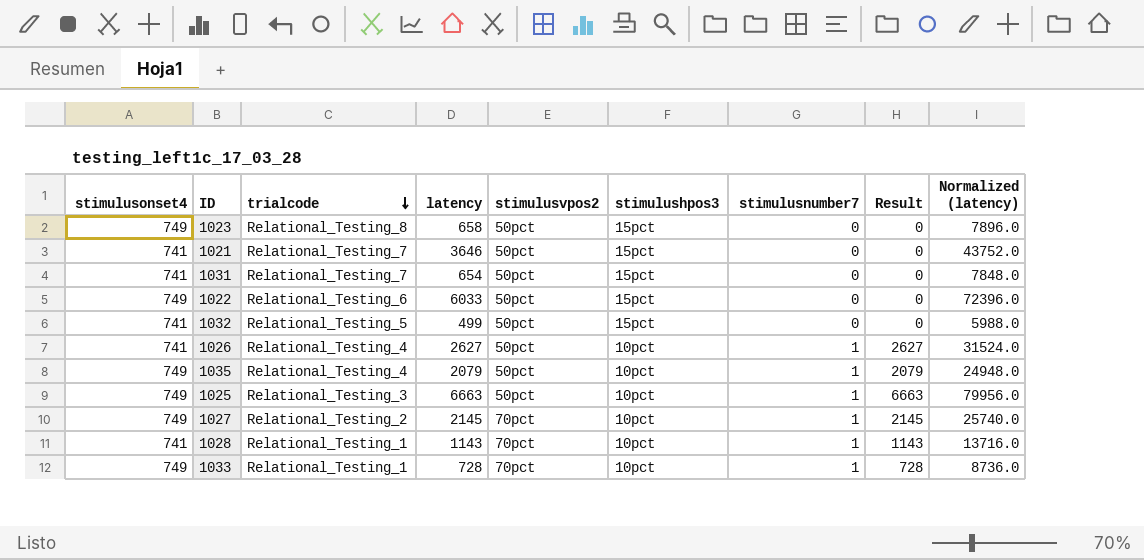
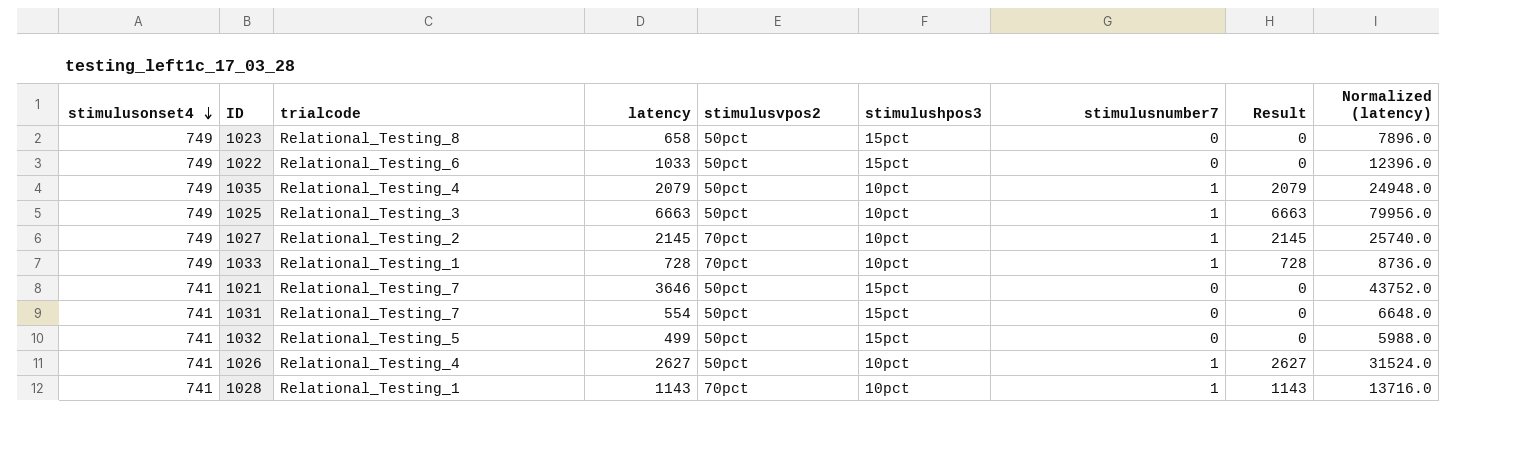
row order: trialcode descending -> stimulusonset4 descending
1022 | latency: 6033 -> 1033
1022 | Normalized (latency): 72396.0 -> 12396.0
1031 | latency: 654 -> 554
1031 | Normalized (latency): 7848.0 -> 6648.0

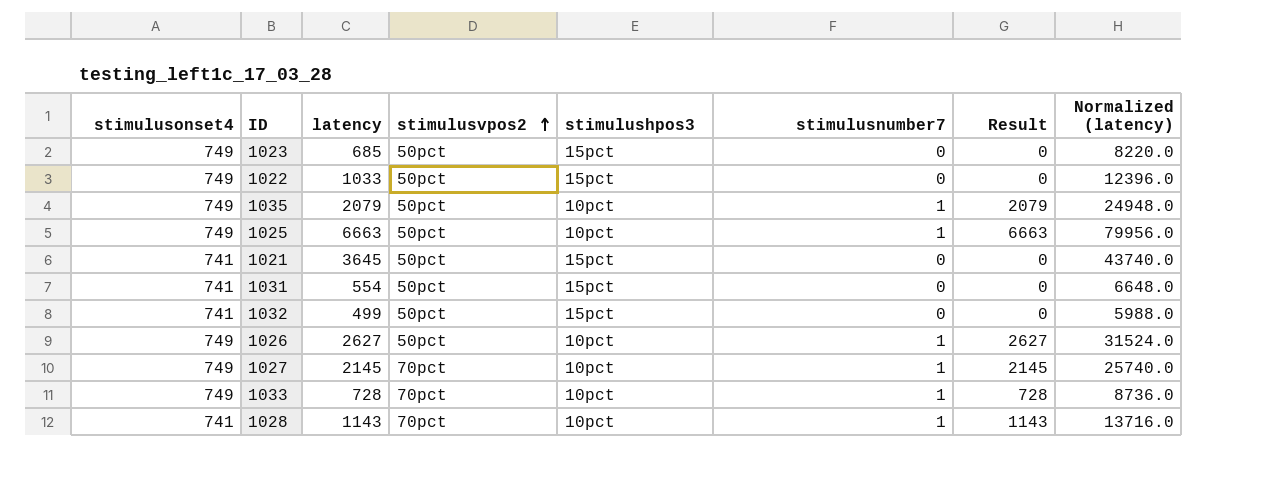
row order: stimulusonset4 descending -> stimulusvpos2 ascending
column trialcode | position: 3 -> none
1023 | latency: 658 -> 685
1023 | Normalized (latency): 7896.0 -> 8220.0
1021 | latency: 3646 -> 3645
1021 | Normalized (latency): 43752.0 -> 43740.0
1026 | stimulusonset4: 741 -> 749

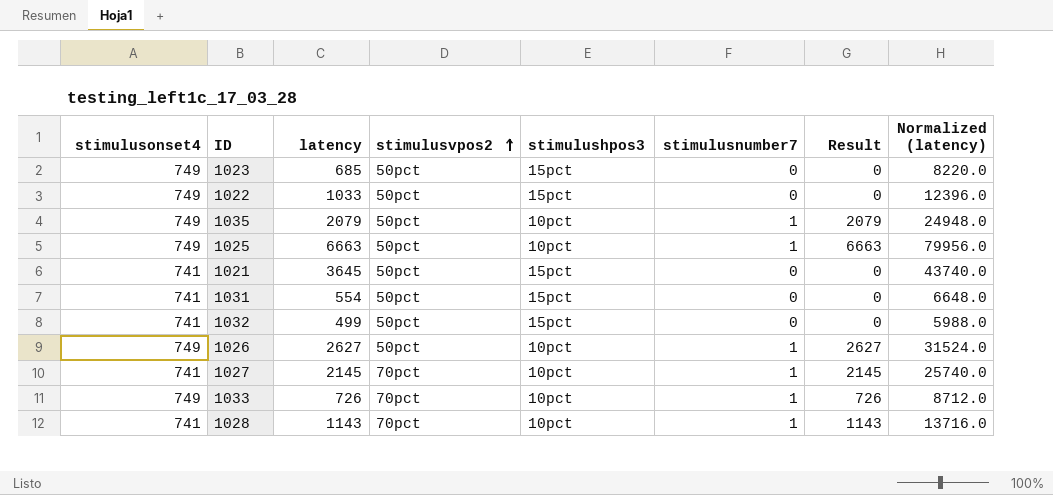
1027 | stimulusonset4: 749 -> 741
1033 | latency: 728 -> 726
1033 | Result: 728 -> 726
1033 | Normalized (latency): 8736.0 -> 8712.0

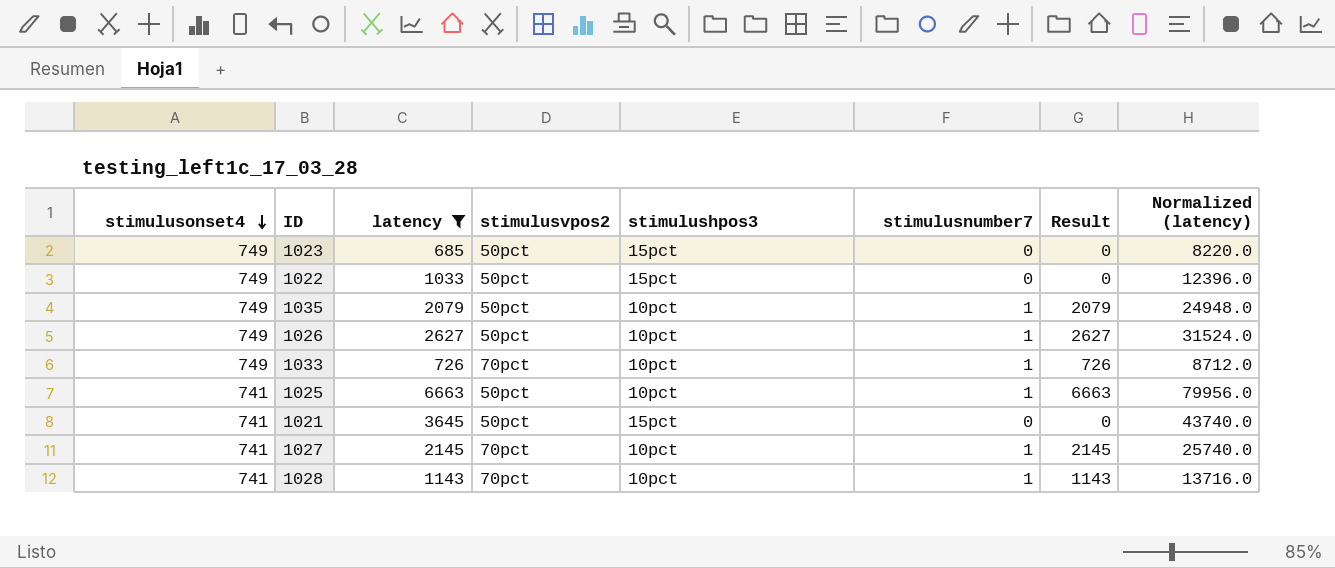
filter: none -> latency >= 685
row order: stimulusvpos2 ascending -> stimulusonset4 descending
1025 | stimulusonset4: 749 -> 741

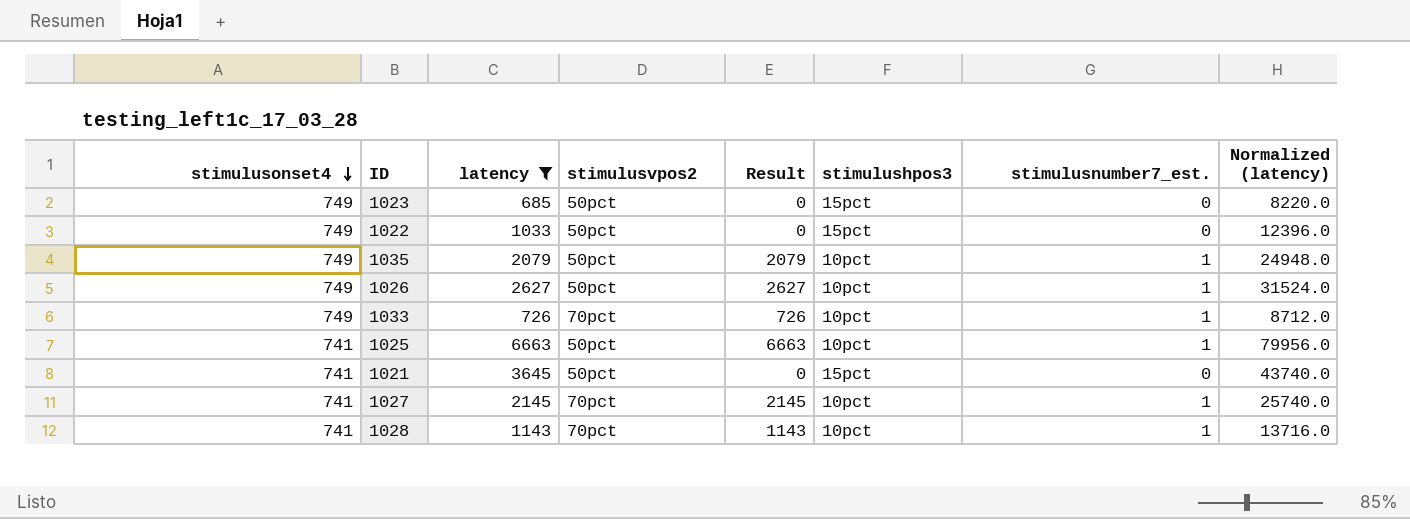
column Result | position: 7 -> 5
column name: stimulusnumber7 -> stimulusnumber7_est.

